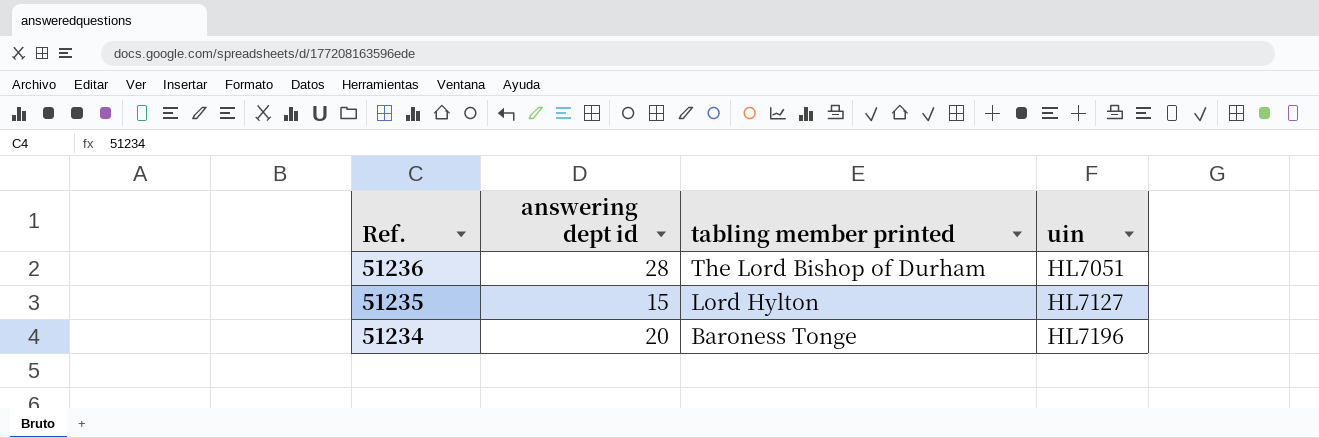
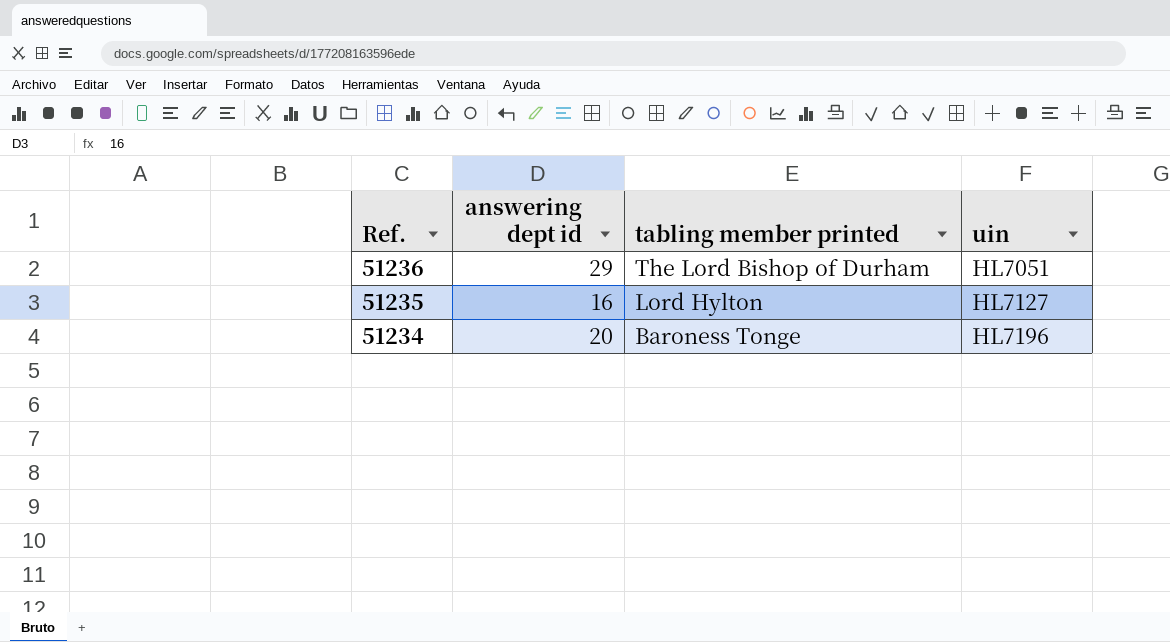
51236 | answering dept id: 28 -> 29
51235 | answering dept id: 15 -> 16

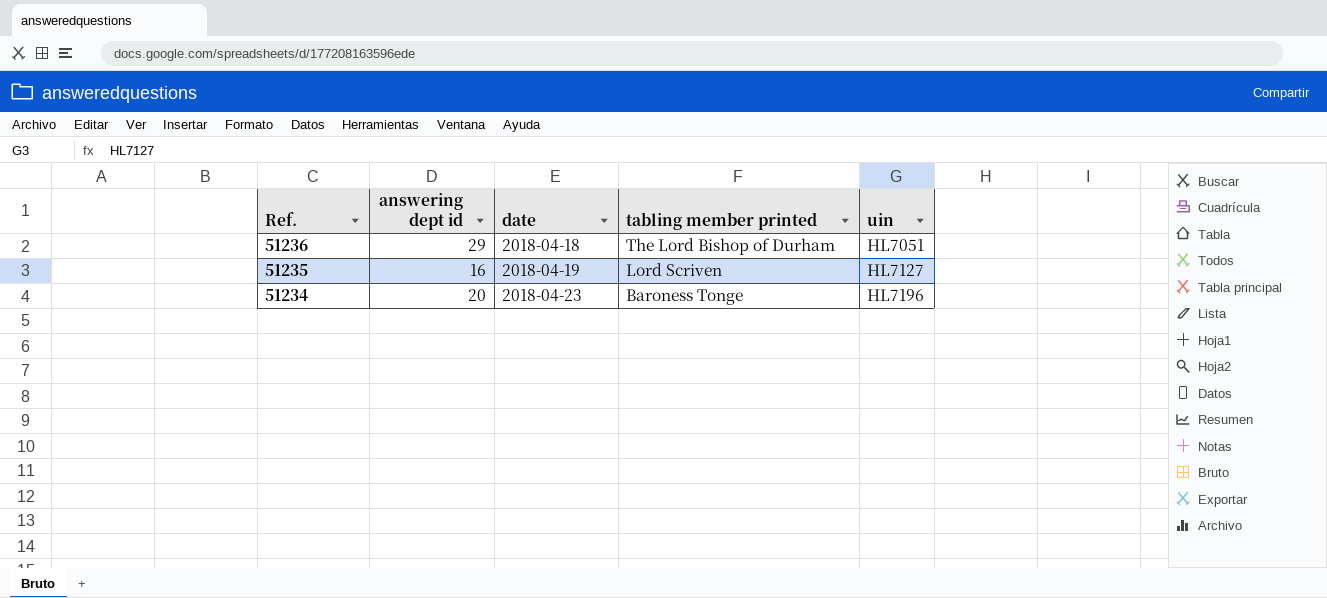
column date | position: none -> 3
51235 | tabling member printed: Lord Hylton -> Lord Scriven

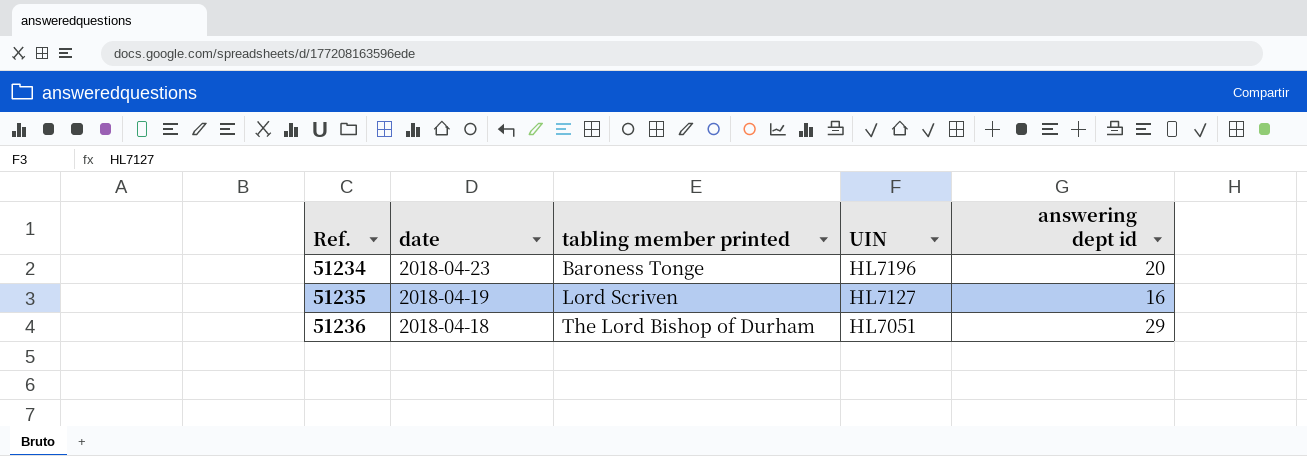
row order: Ref. descending -> Ref. ascending
column name: uin -> UIN
column answering dept id | position: 2 -> 5

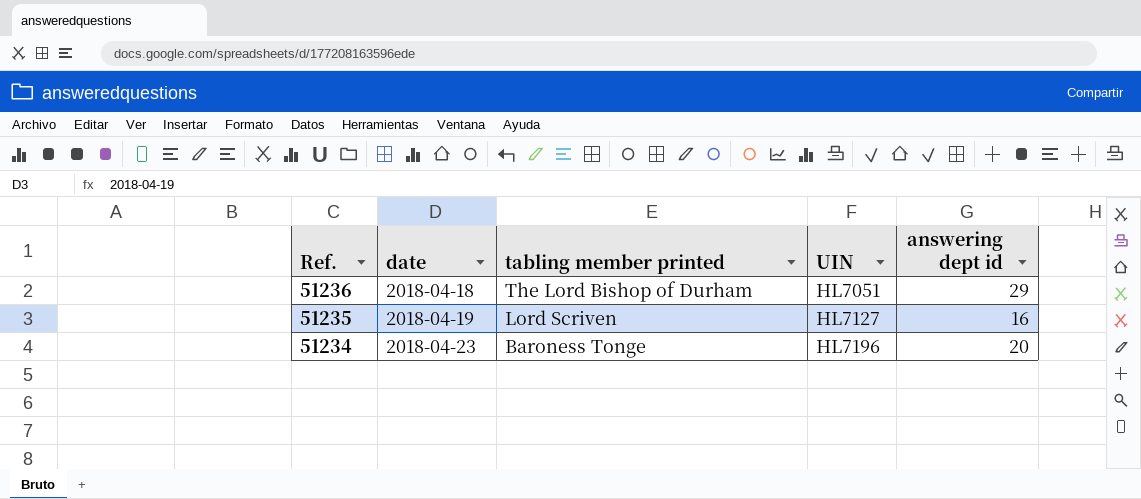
row order: Ref. ascending -> Ref. descending

